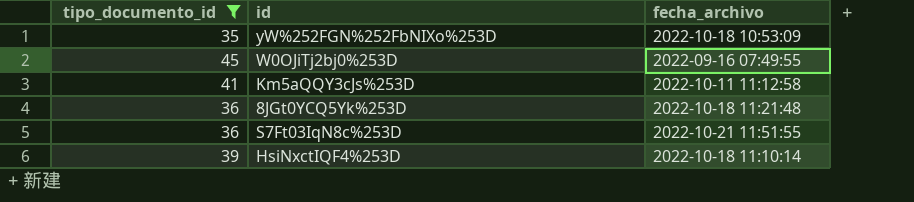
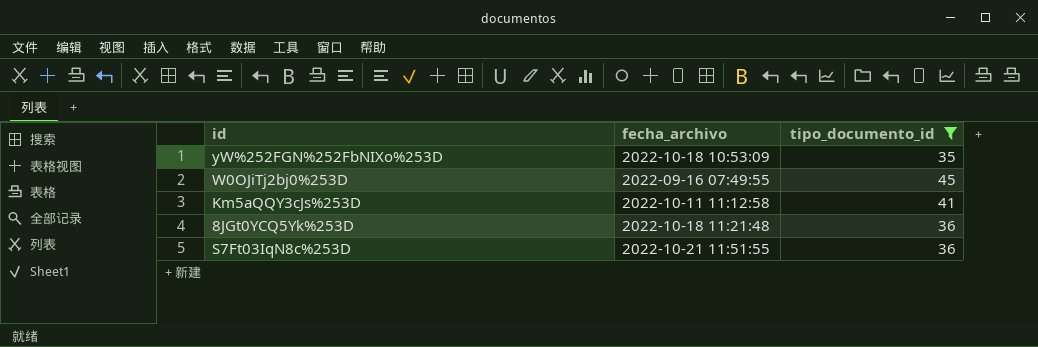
column tipo_documento_id | position: 1 -> 3
row HsiNxctIQF4%253D: 39 | 2022-10-18 11:10:14 -> none

